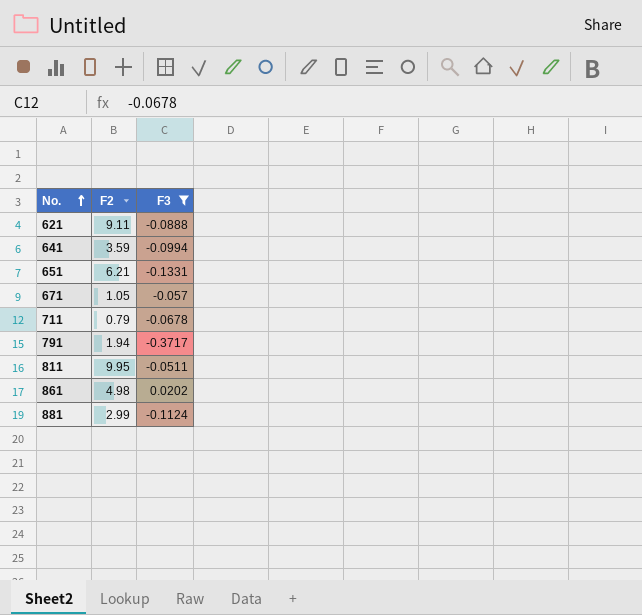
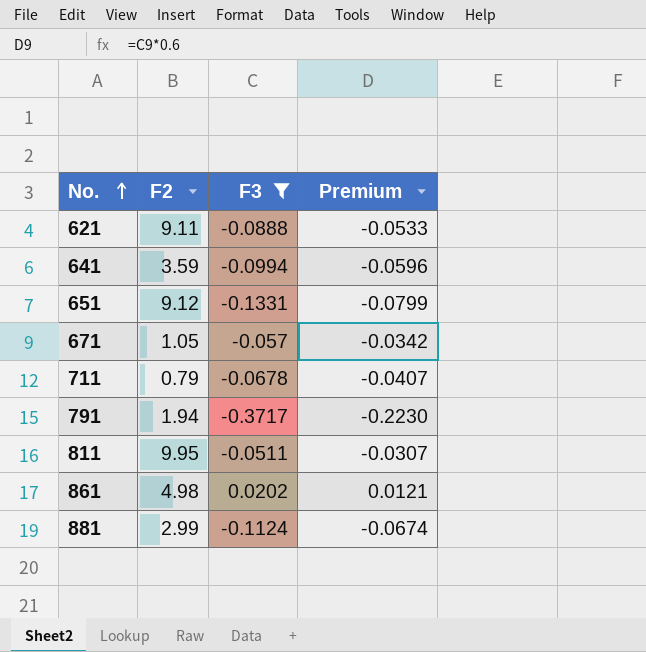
column Premium | formula: none -> [F3] * 0.6
651 | F2: 6.21 -> 9.12

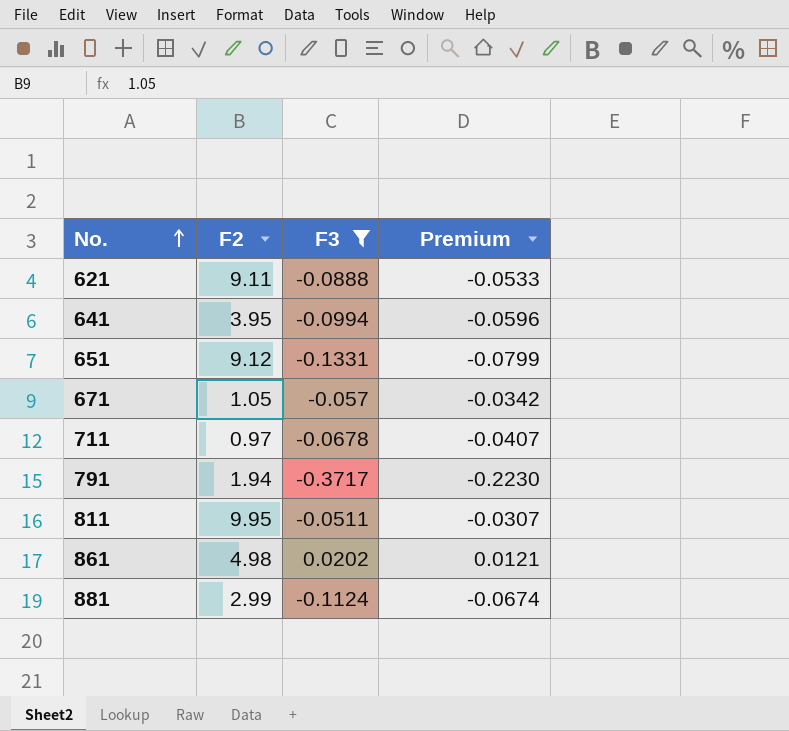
641 | F2: 3.59 -> 3.95
711 | F2: 0.79 -> 0.97

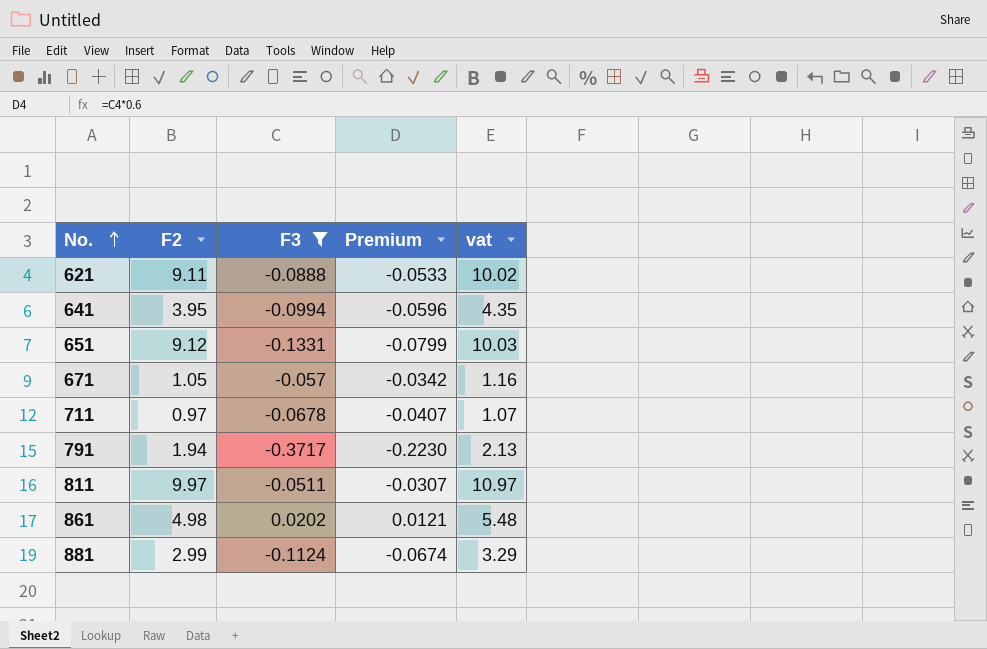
column vat | formula: none -> [F2] * 1.1
811 | F2: 9.95 -> 9.97

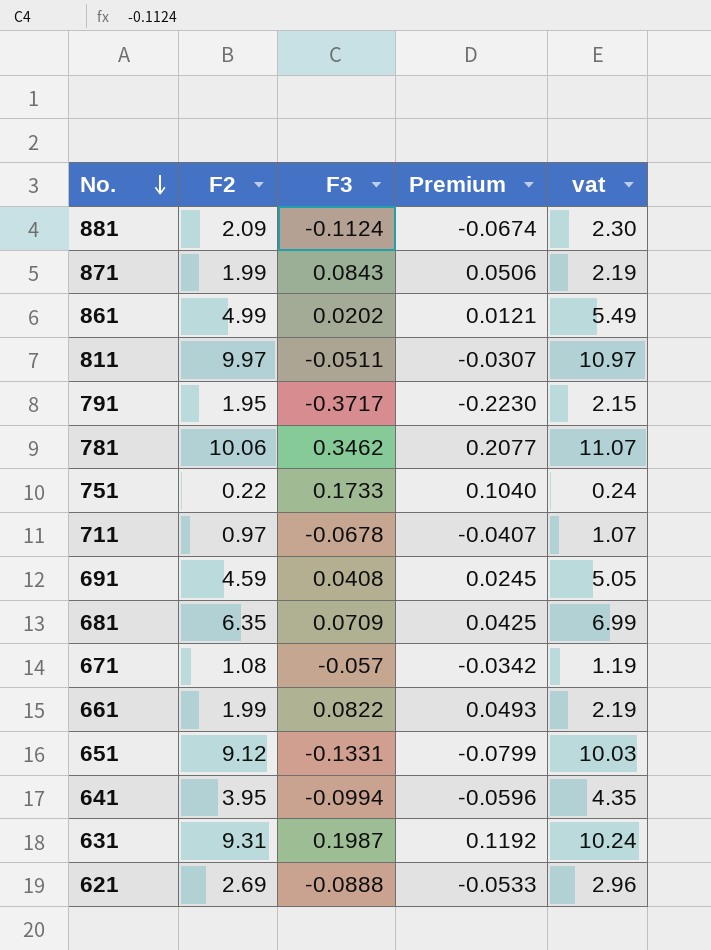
filter: F3 <= 0.0202 -> none
row order: No. ascending -> No. descending
881 | F2: 2.99 -> 2.09
881 | vat: 3.29 -> 2.30
861 | F2: 4.98 -> 4.99
861 | vat: 5.48 -> 5.49
791 | F2: 1.94 -> 1.95
791 | vat: 2.13 -> 2.15
671 | F2: 1.05 -> 1.08
671 | vat: 1.16 -> 1.19
621 | F2: 9.11 -> 2.69
621 | vat: 10.02 -> 2.96

